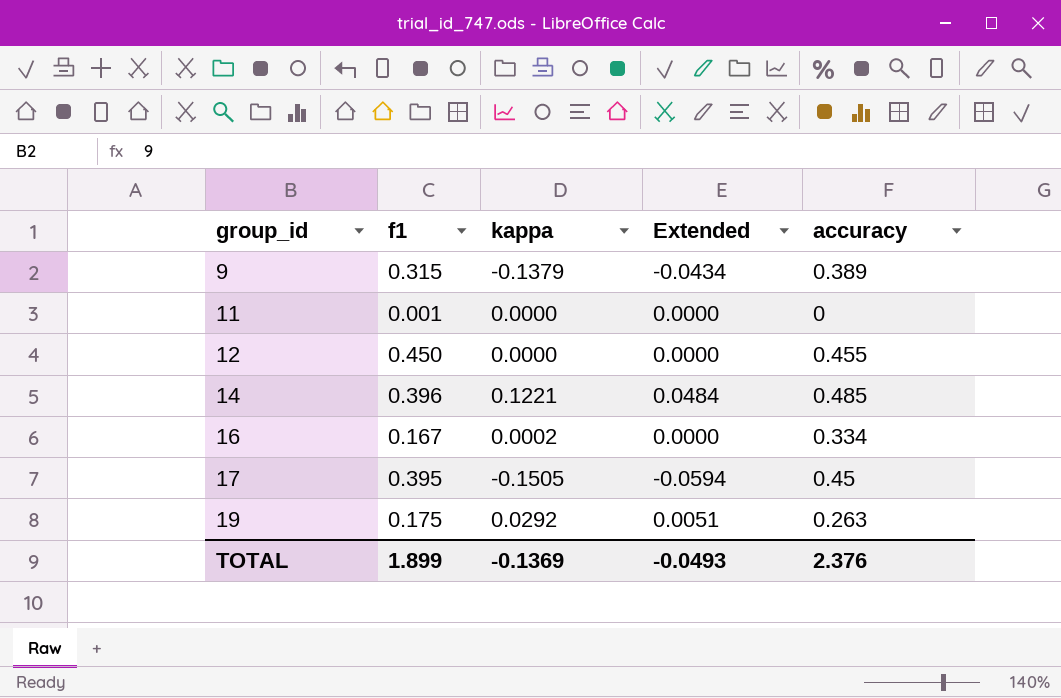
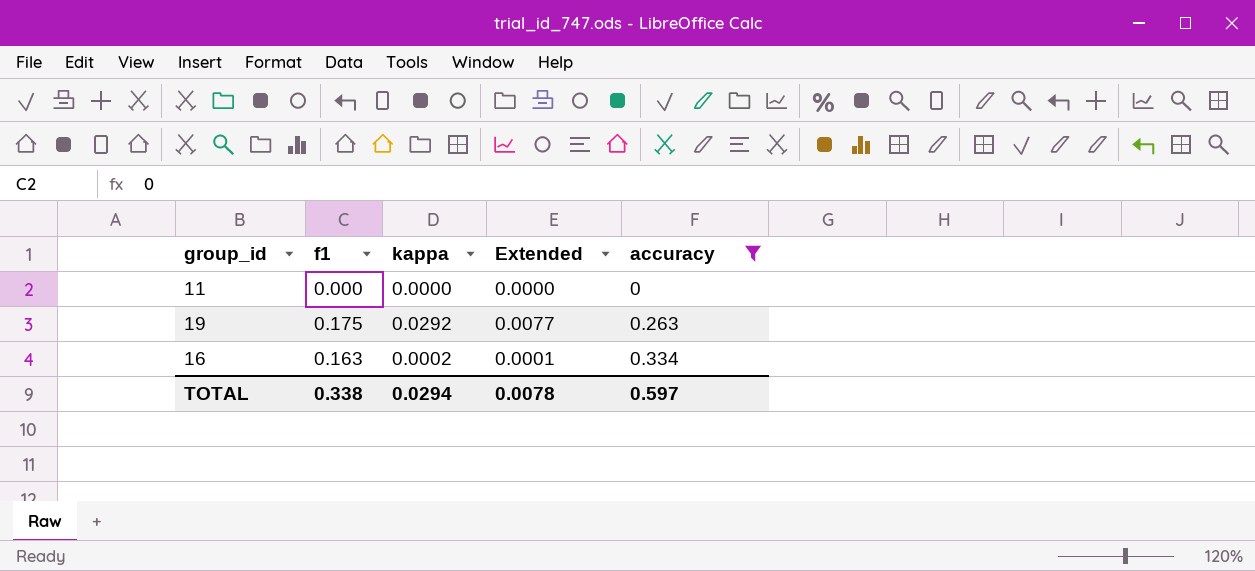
filter: none -> accuracy <= 0.334
row order: group_id ascending -> accuracy ascending
column Extended | formula: [f1] * [kappa] -> [kappa] * [accuracy]
11 | f1: 0.001 -> 0.000
16 | f1: 0.167 -> 0.163
TOTAL | f1: 1.899 -> 0.338
TOTAL | kappa: -0.1369 -> 0.0294
TOTAL | Extended: -0.0493 -> 0.0078
TOTAL | accuracy: 2.376 -> 0.597

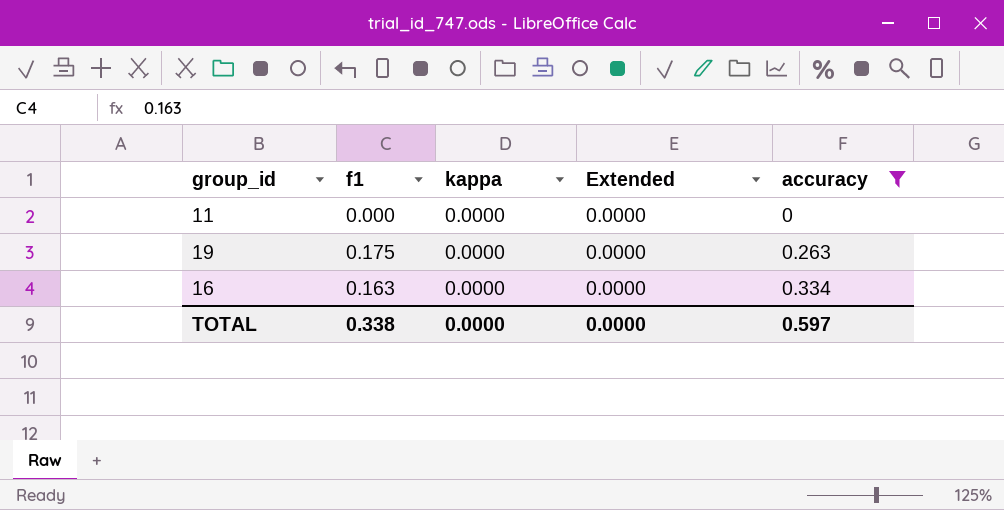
19 | kappa: 0.0292 -> 0.0000
19 | Extended: 0.0077 -> 0.0000
16 | kappa: 0.0002 -> 0.0000
16 | Extended: 0.0001 -> 0.0000
TOTAL | kappa: 0.0294 -> 0.0000
TOTAL | Extended: 0.0078 -> 0.0000

